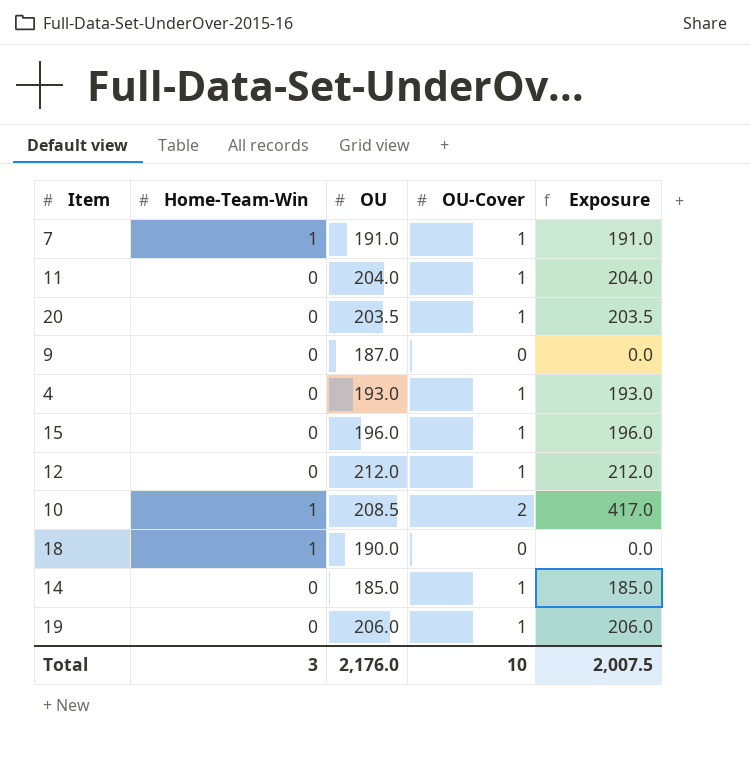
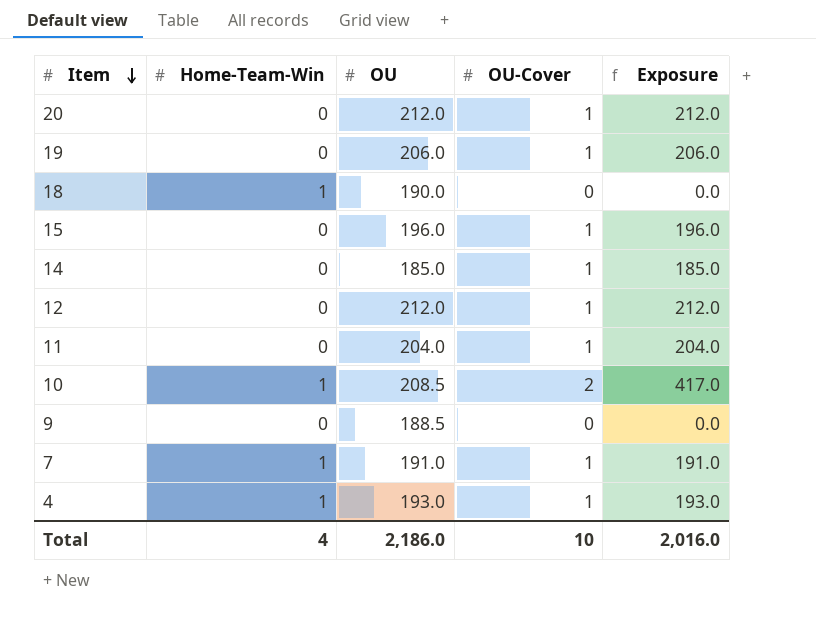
row order: none -> Item descending
20 | OU: 203.5 -> 212.0
20 | Exposure: 203.5 -> 212.0
9 | OU: 187.0 -> 188.5
4 | Home-Team-Win: 0 -> 1
Total | Home-Team-Win: 3 -> 4
Total | OU: 2,176.0 -> 2,186.0
Total | Exposure: 2,007.5 -> 2,016.0

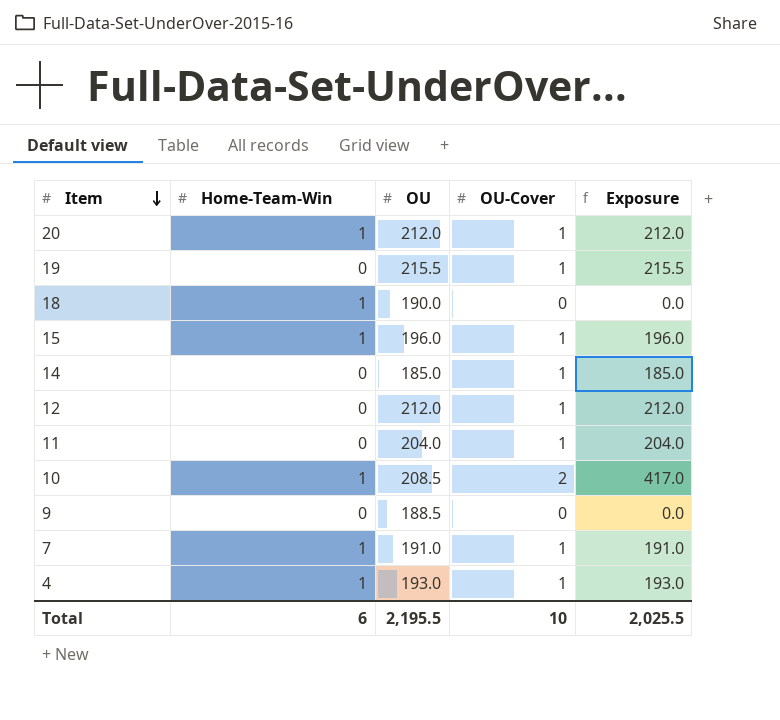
20 | Home-Team-Win: 0 -> 1
19 | OU: 206.0 -> 215.5
19 | Exposure: 206.0 -> 215.5
15 | Home-Team-Win: 0 -> 1
Total | Home-Team-Win: 4 -> 6
Total | OU: 2,186.0 -> 2,195.5
Total | Exposure: 2,016.0 -> 2,025.5

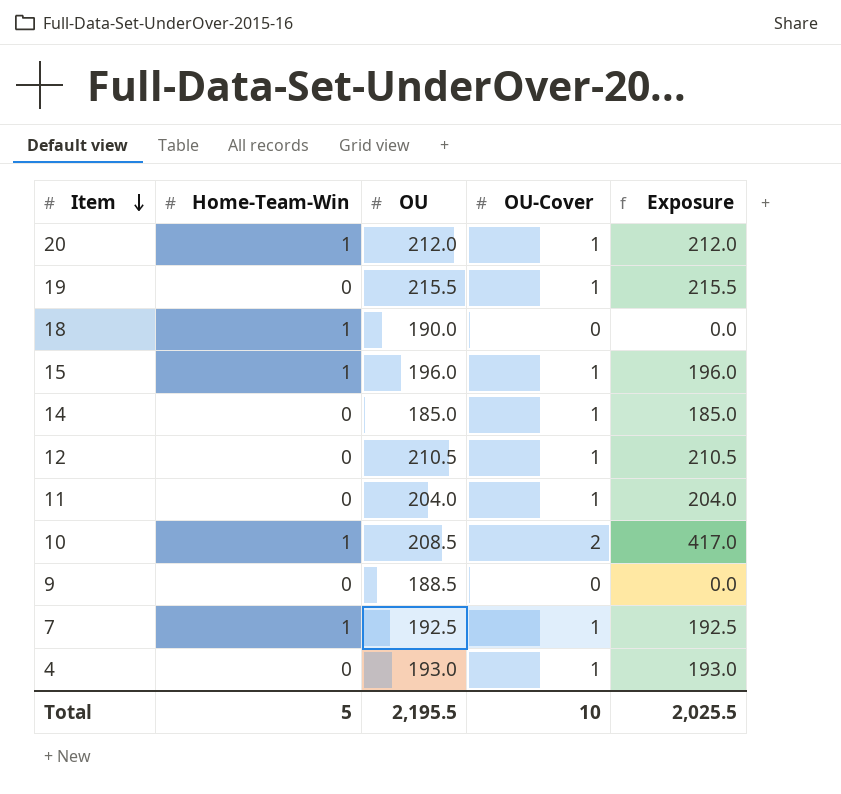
12 | OU: 212.0 -> 210.5
12 | Exposure: 212.0 -> 210.5
7 | OU: 191.0 -> 192.5
7 | Exposure: 191.0 -> 192.5
4 | Home-Team-Win: 1 -> 0
Total | Home-Team-Win: 6 -> 5

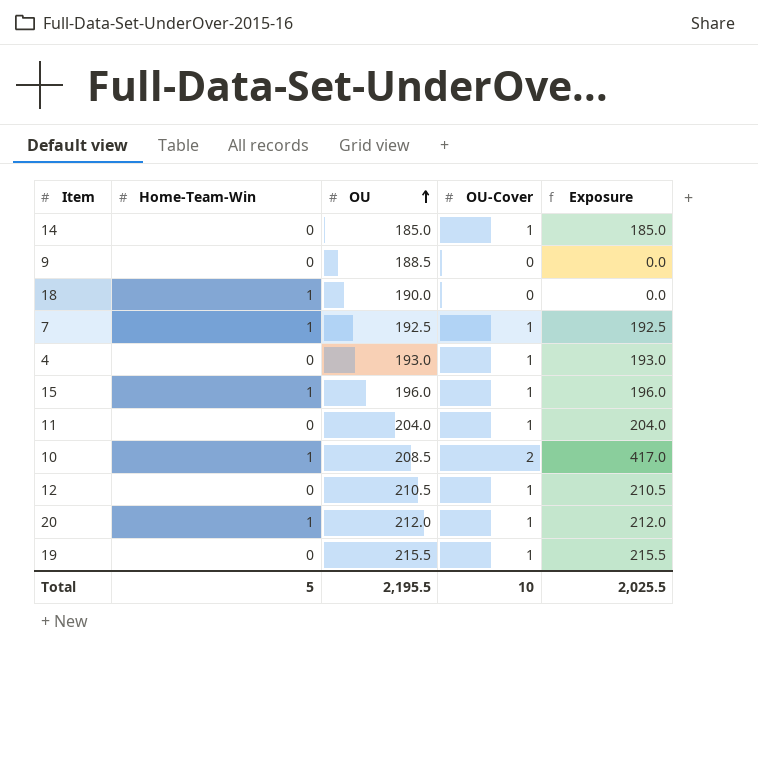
row order: Item descending -> OU ascending

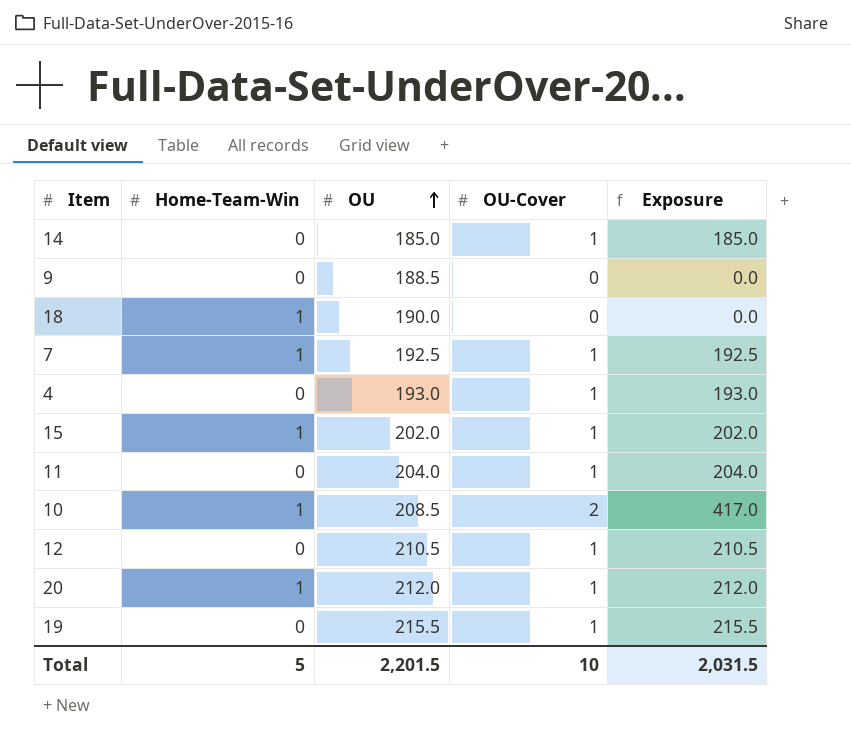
15 | OU: 196.0 -> 202.0
15 | Exposure: 196.0 -> 202.0
Total | OU: 2,195.5 -> 2,201.5
Total | Exposure: 2,025.5 -> 2,031.5

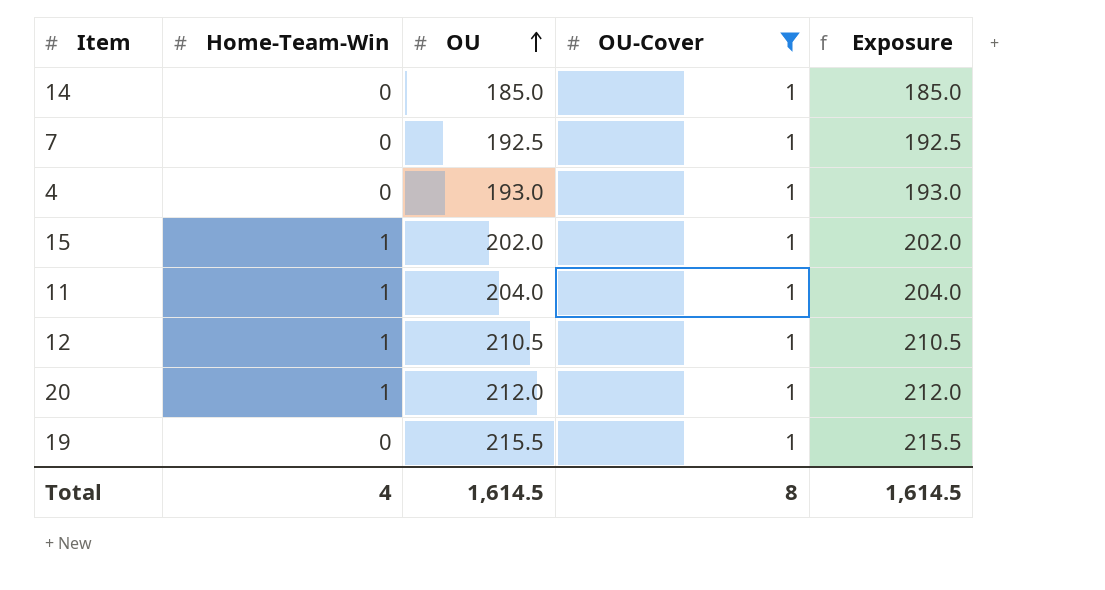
filter: none -> OU-Cover = 1
7 | Home-Team-Win: 1 -> 0
11 | Home-Team-Win: 0 -> 1
12 | Home-Team-Win: 0 -> 1
Total | Home-Team-Win: 5 -> 4
Total | OU: 2,201.5 -> 1,614.5
Total | OU-Cover: 10 -> 8
Total | Exposure: 2,031.5 -> 1,614.5

